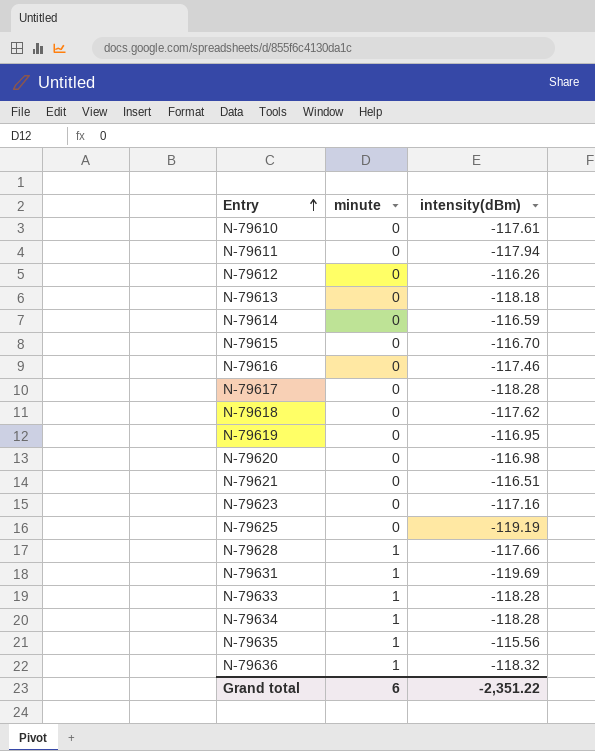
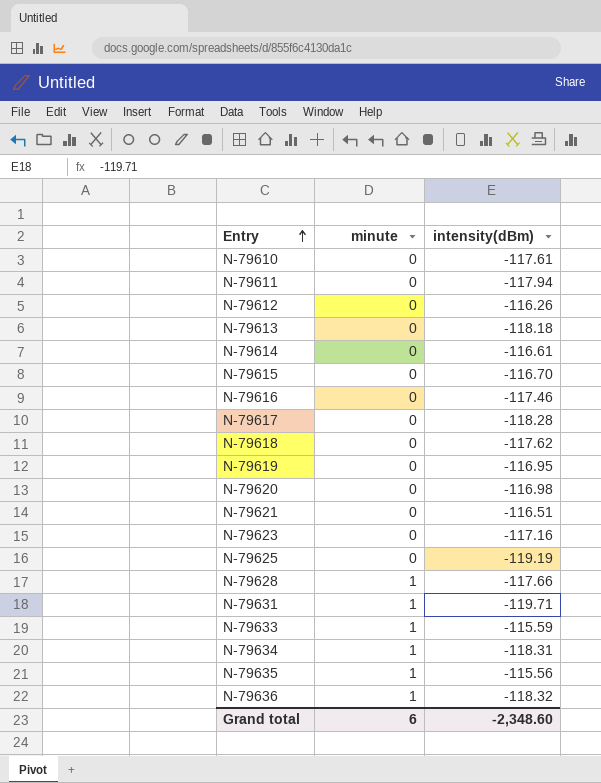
N-79614 | intensity(dBm): -116.59 -> -116.61
N-79631 | intensity(dBm): -119.69 -> -119.71
N-79633 | intensity(dBm): -118.28 -> -115.59
N-79634 | intensity(dBm): -118.28 -> -118.31
Grand total | intensity(dBm): -2,351.22 -> -2,348.60

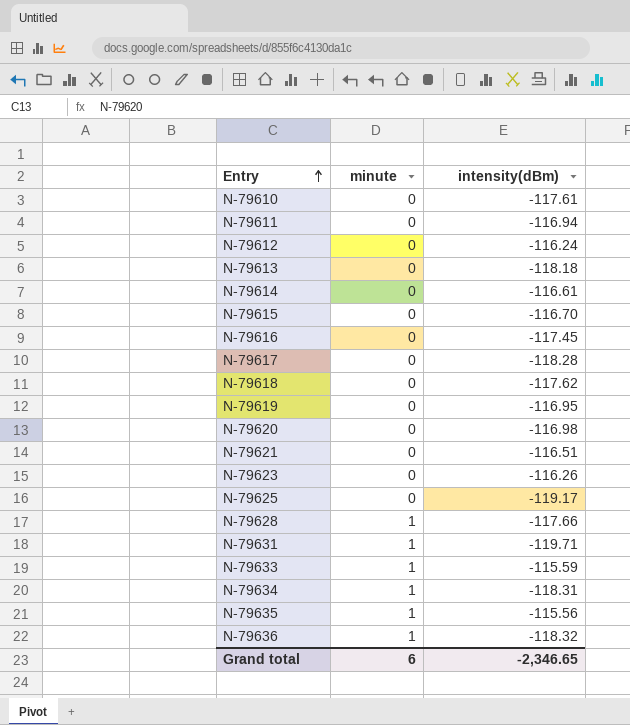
N-79611 | intensity(dBm): -117.94 -> -116.94
N-79612 | intensity(dBm): -116.26 -> -116.24
N-79616 | intensity(dBm): -117.46 -> -117.45
N-79623 | intensity(dBm): -117.16 -> -116.26
N-79625 | intensity(dBm): -119.19 -> -119.17
Grand total | intensity(dBm): -2,348.60 -> -2,346.65

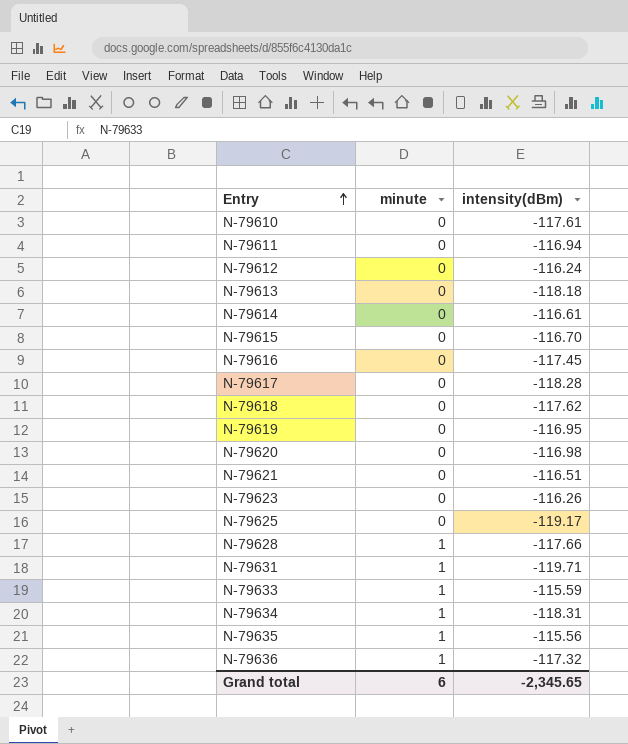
N-79636 | intensity(dBm): -118.32 -> -117.32
Grand total | intensity(dBm): -2,346.65 -> -2,345.65

